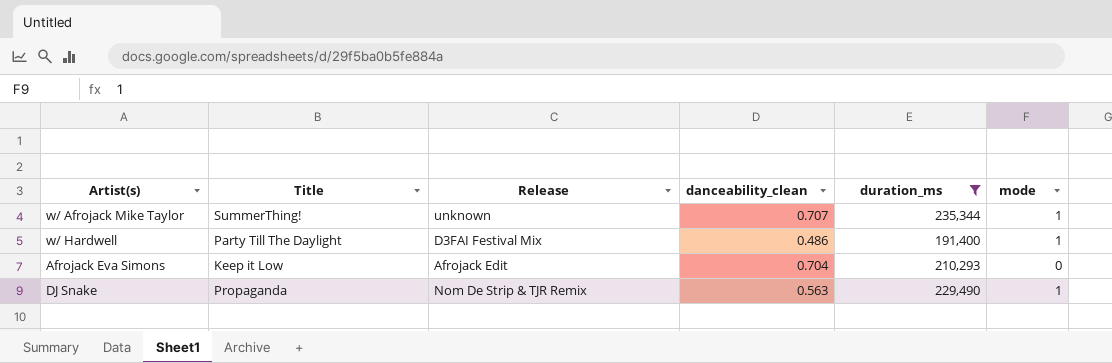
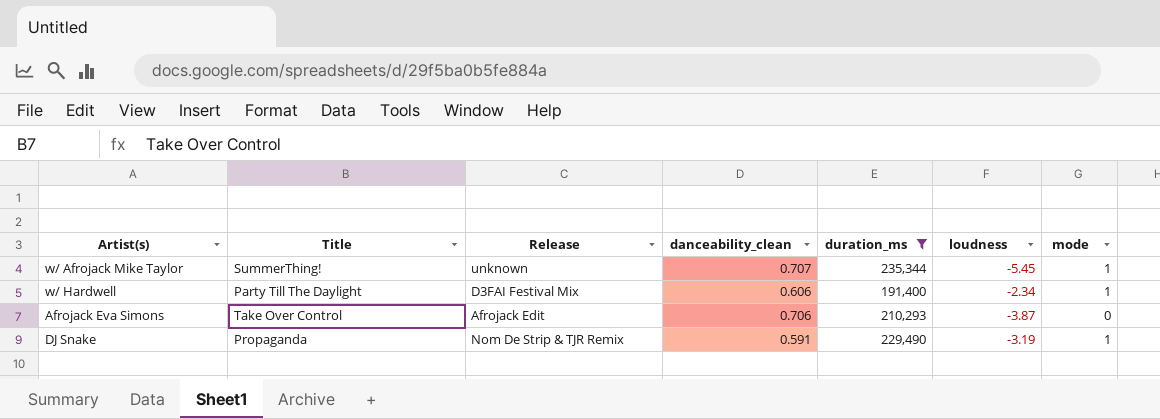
column loudness | position: none -> 6
w/ Hardwell | danceability_clean: 0.486 -> 0.606
Afrojack Eva Simons | Title: Keep it Low -> Take Over Control
Afrojack Eva Simons | danceability_clean: 0.704 -> 0.706
DJ Snake | danceability_clean: 0.563 -> 0.591

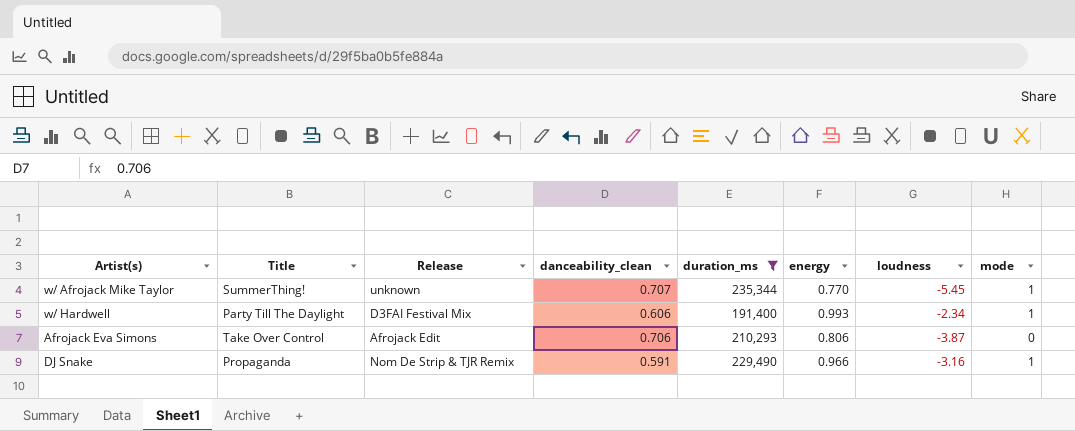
column energy | position: none -> 6
DJ Snake | loudness: -3.19 -> -3.16

